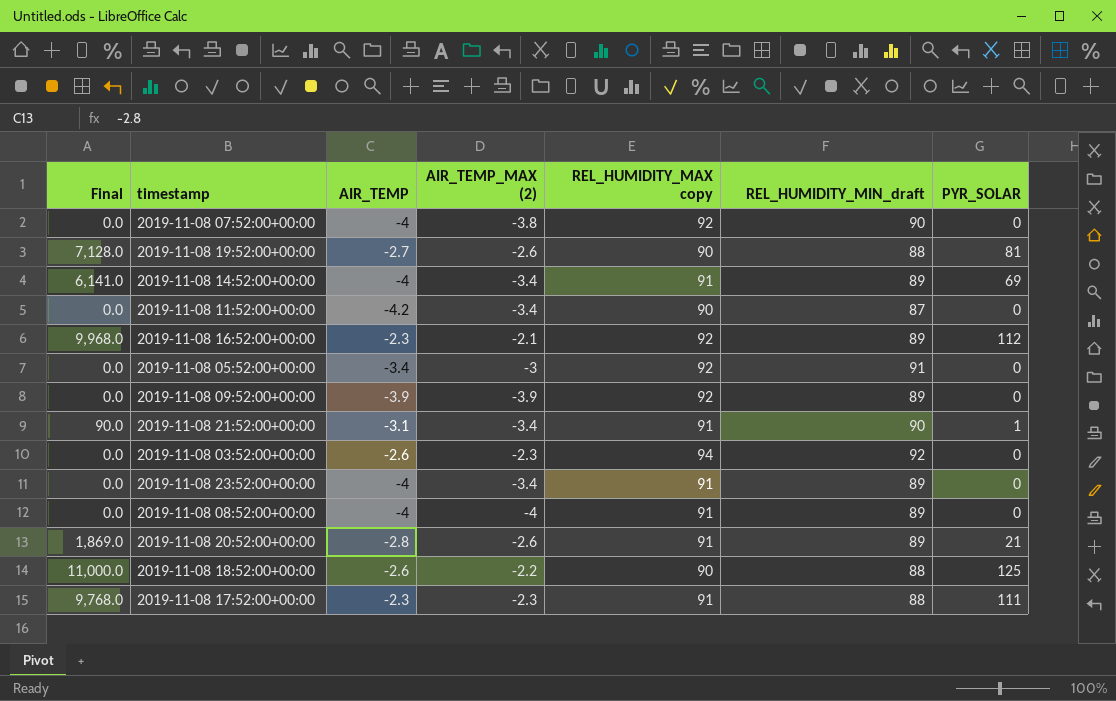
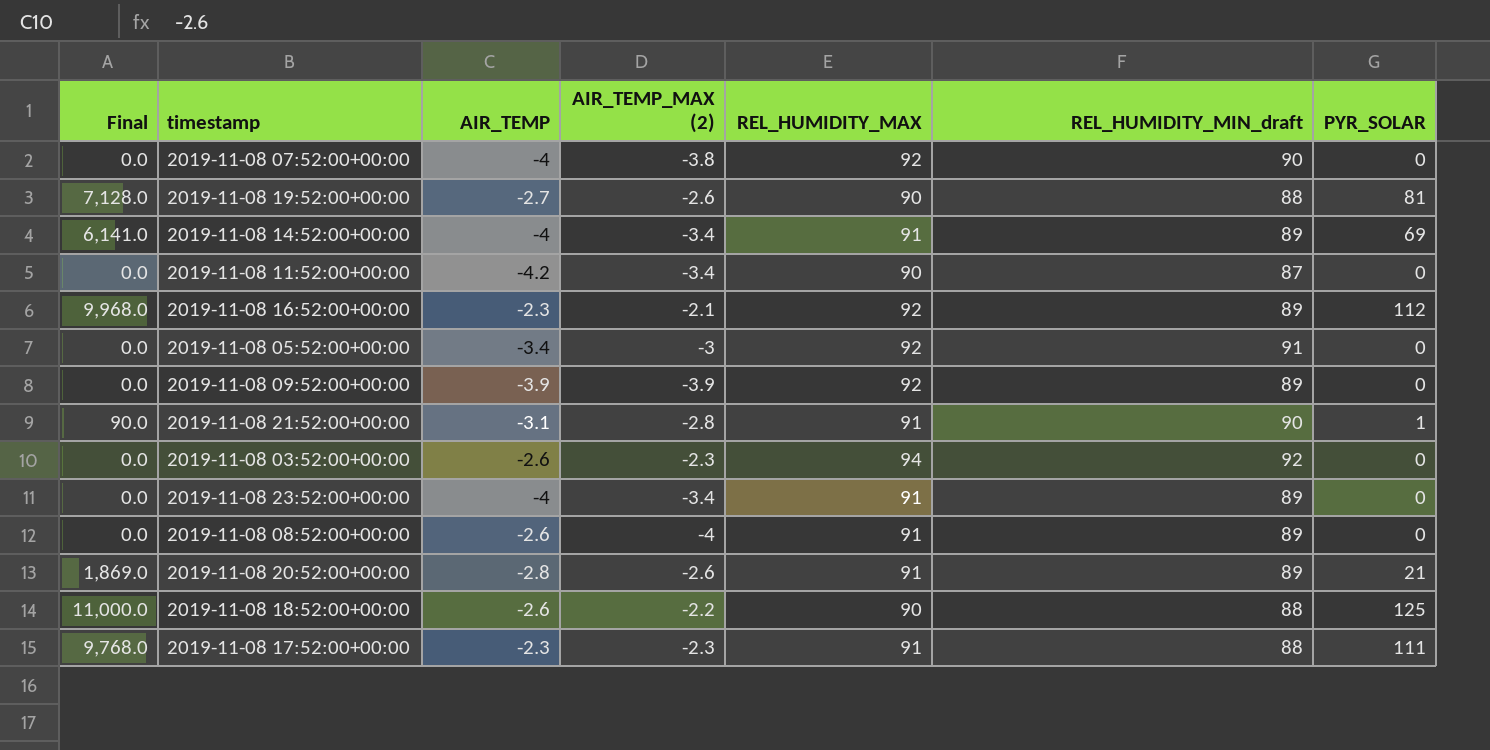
column name: REL_HUMIDITY_MAX copy -> REL_HUMIDITY_MAX
2019-11-08 21:52:00+00:00 | AIR_TEMP_MAX (2): -3.4 -> -2.8
2019-11-08 08:52:00+00:00 | AIR_TEMP: -4 -> -2.6

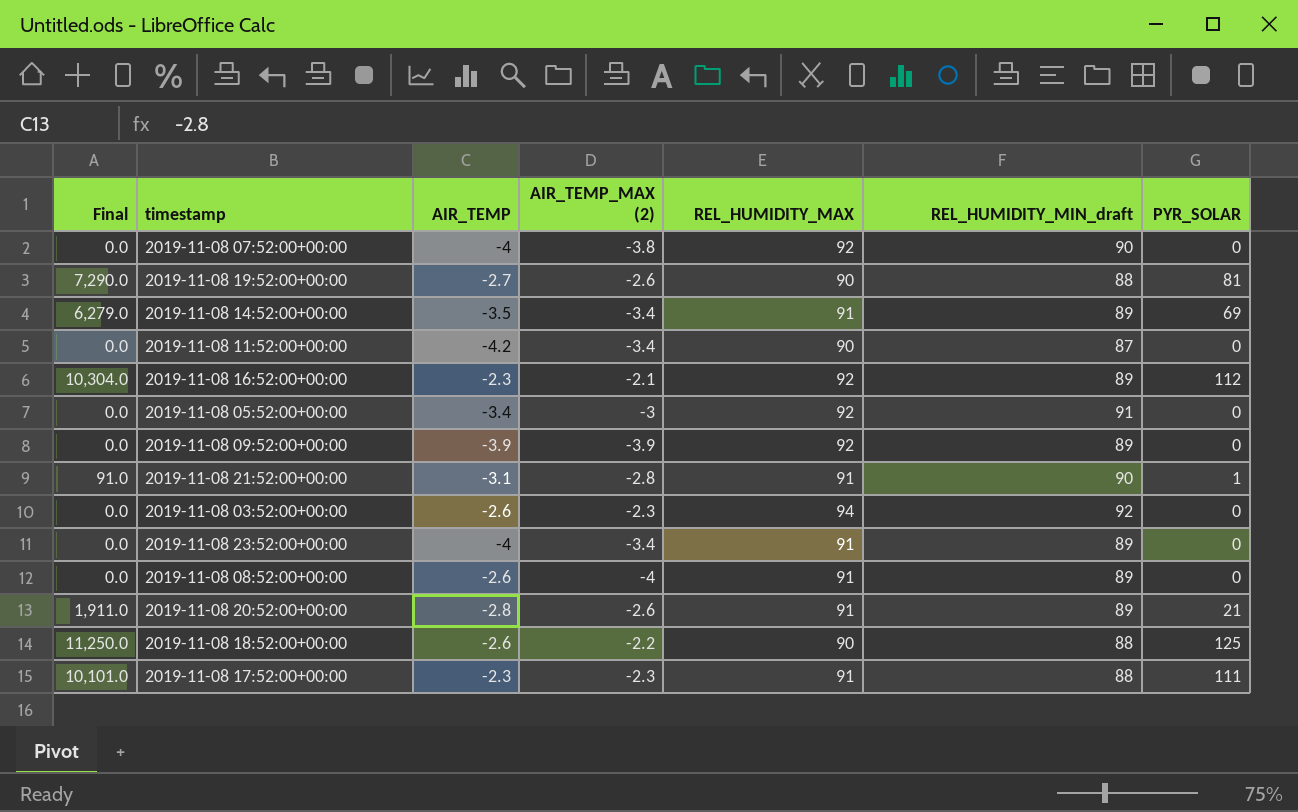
column Final | formula: [REL_HUMIDITY_MIN_draft] * [PYR_SOLAR] -> [REL_HUMIDITY_MAX] * [PYR_SOLAR]
2019-11-08 14:52:00+00:00 | AIR_TEMP: -4 -> -3.5

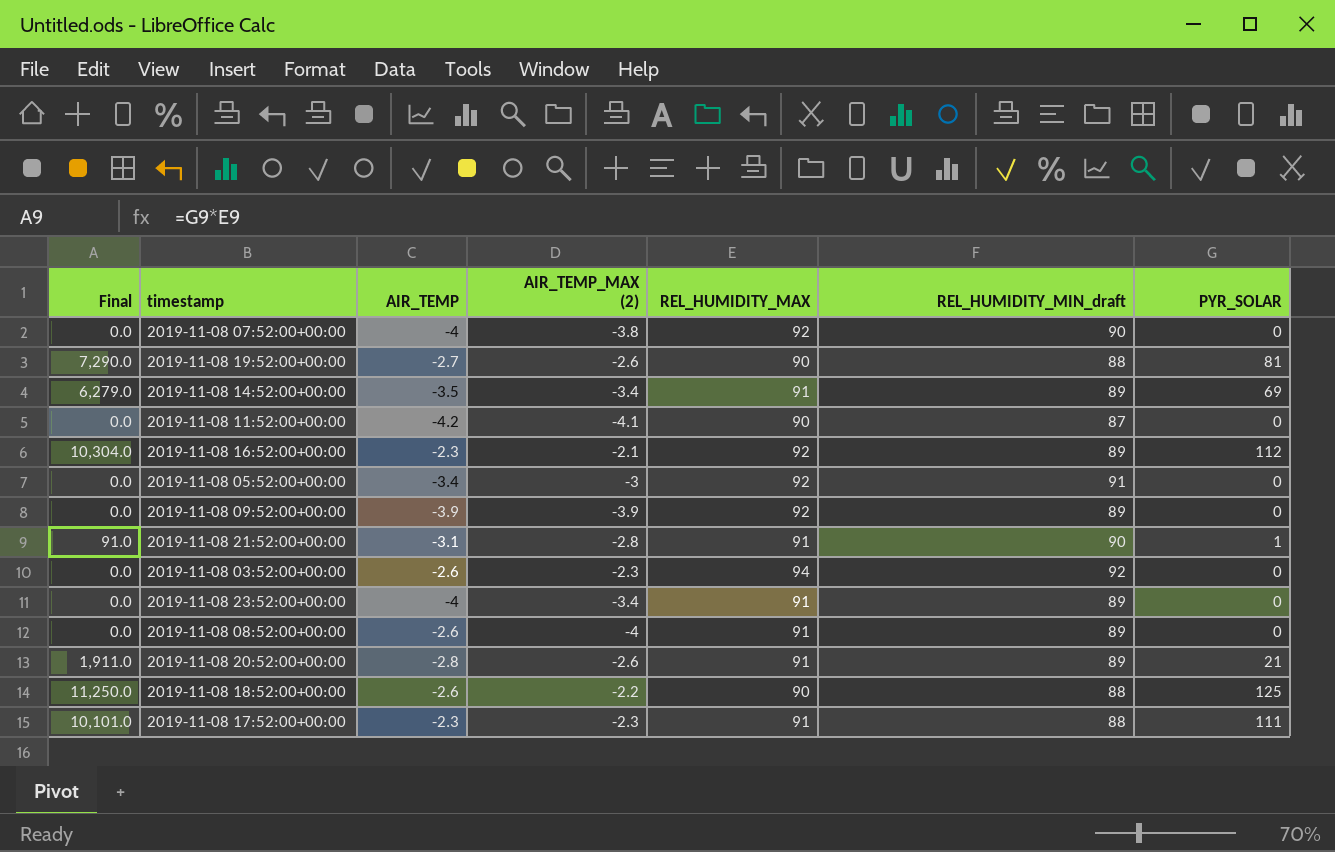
2019-11-08 11:52:00+00:00 | AIR_TEMP_MAX (2): -3.4 -> -4.1

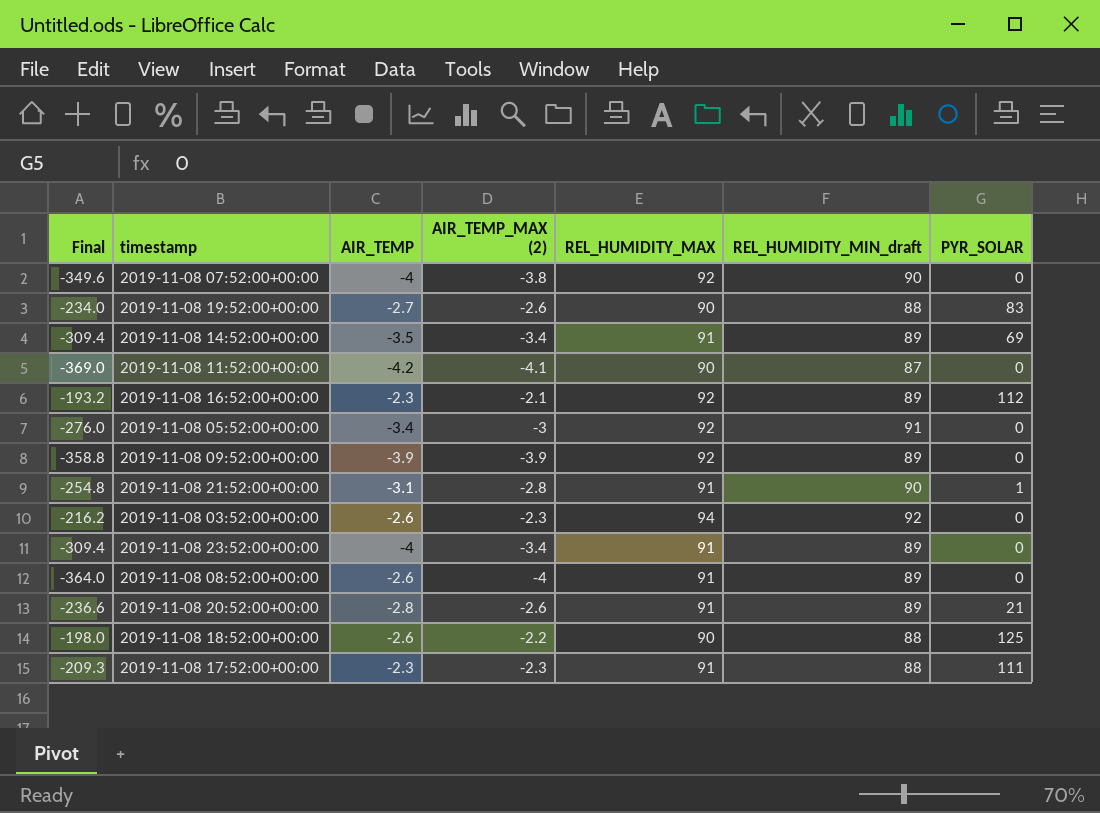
column Final | formula: [REL_HUMIDITY_MAX] * [PYR_SOLAR] -> [AIR_TEMP_MAX (2)] * [REL_HUMIDITY_MAX]
2019-11-08 19:52:00+00:00 | PYR_SOLAR: 81 -> 83

